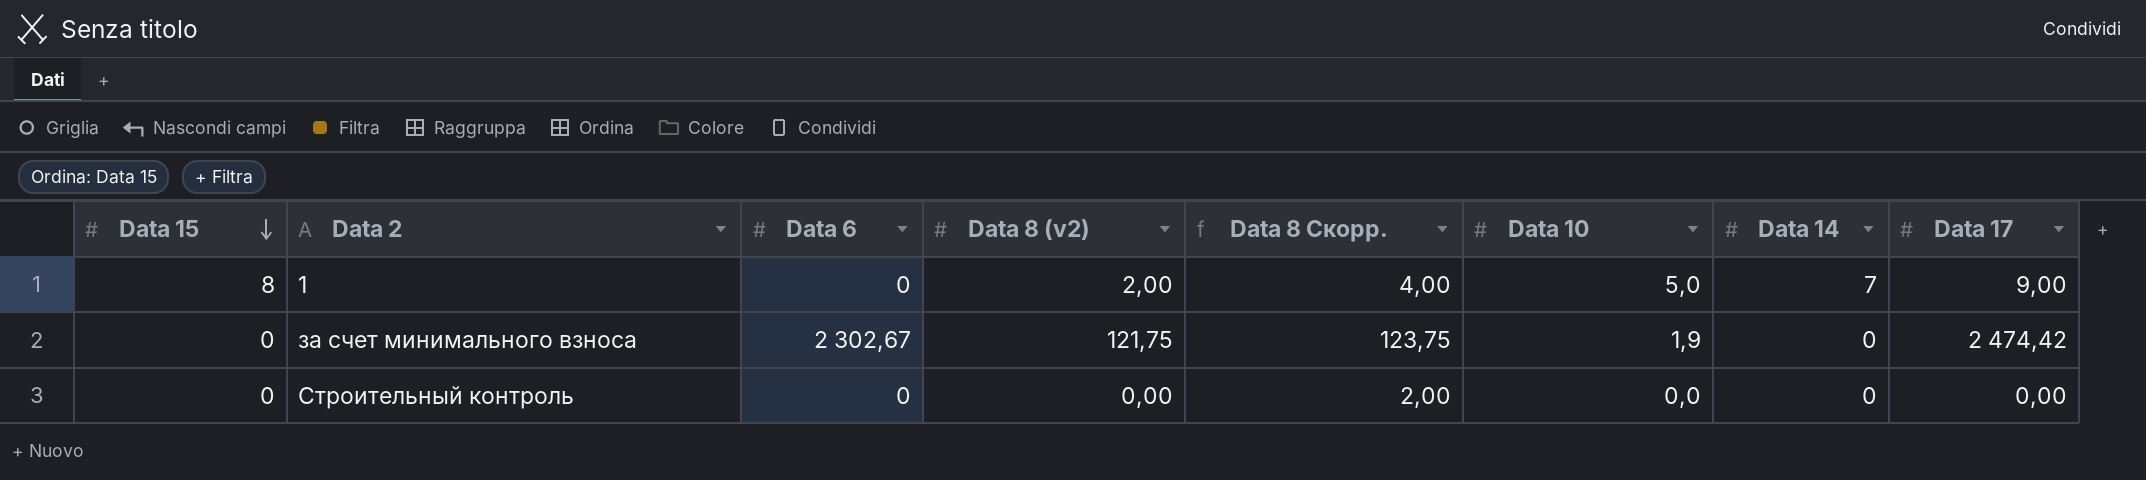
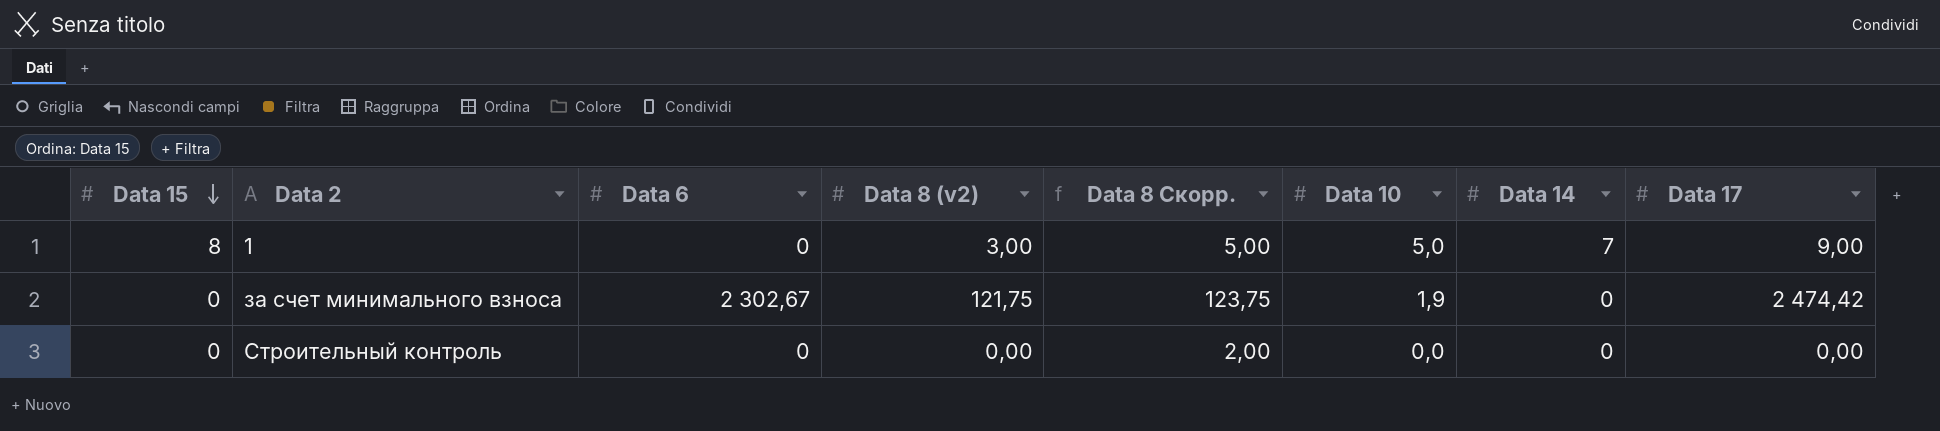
1 | Data 8 (v2): 2,00 -> 3,00
1 | Data 8 Скорр.: 4,00 -> 5,00

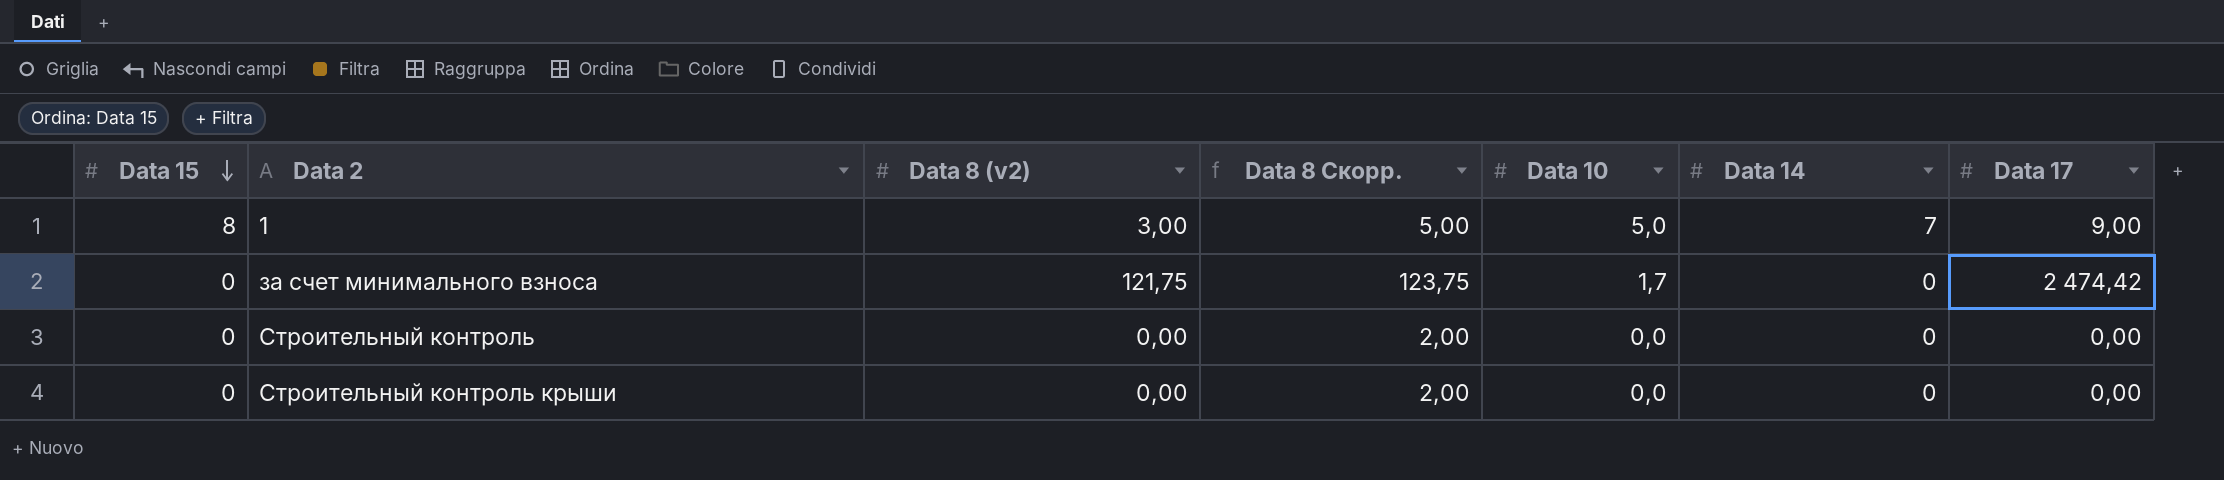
column Data 6 | position: 3 -> none
за счет минимального взноса | Data 10: 1,9 -> 1,7
row Строительный контроль крыши: none -> 0 | 0,00 | 2,00 | 0,0 | 0 | 0,00

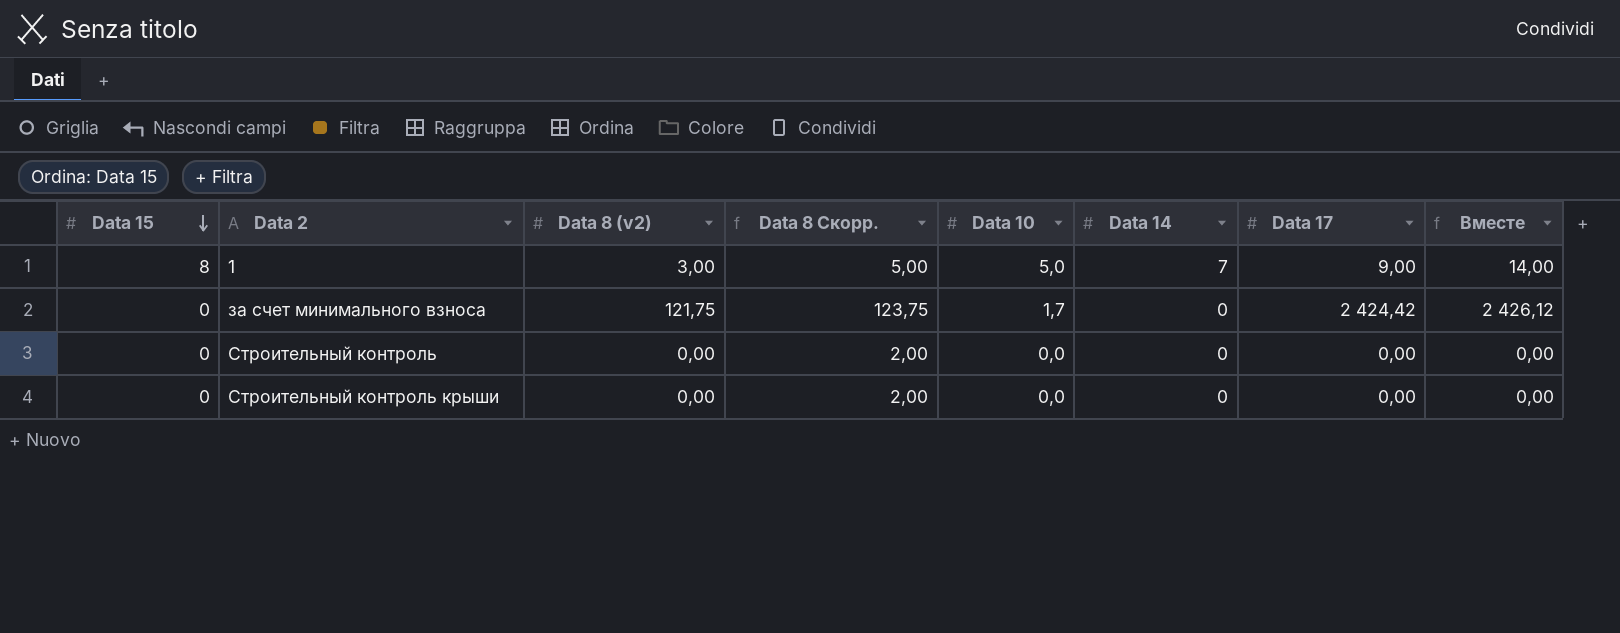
column Вместе | formula: none -> [Data 10] + [Data 17]
за счет минимального взноса | Data 17: 2 474,42 -> 2 424,42

